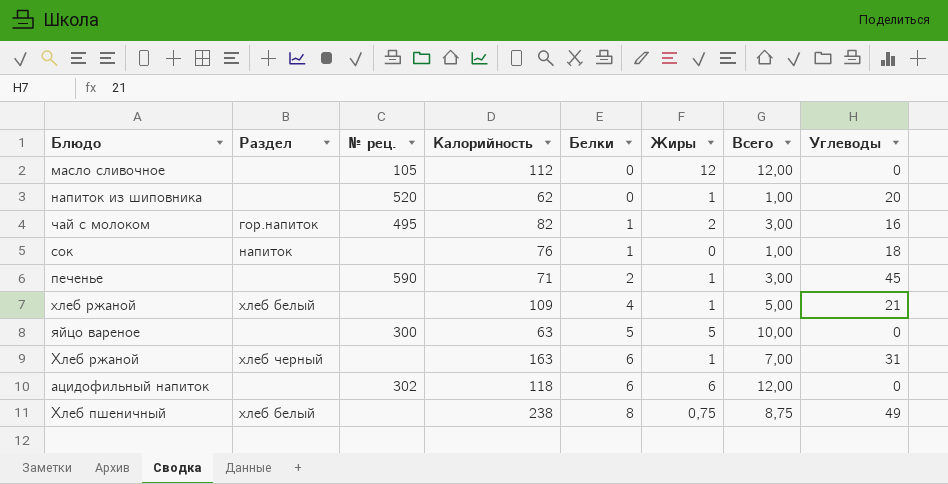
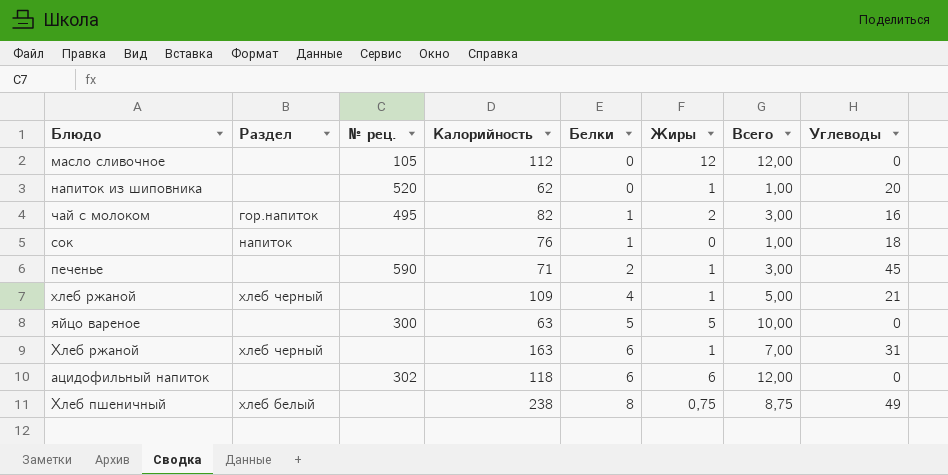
хлеб ржаной | Раздел: хлеб белый -> хлеб черный

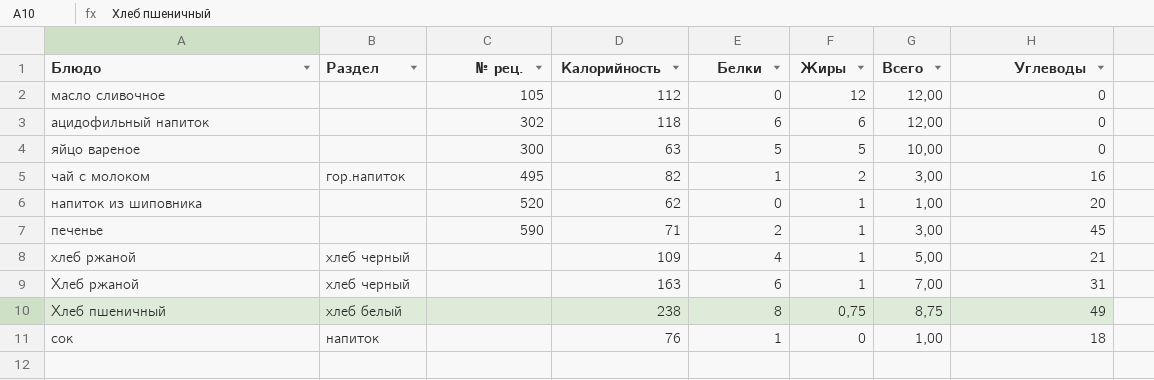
row order: Белки ascending -> Жиры descending

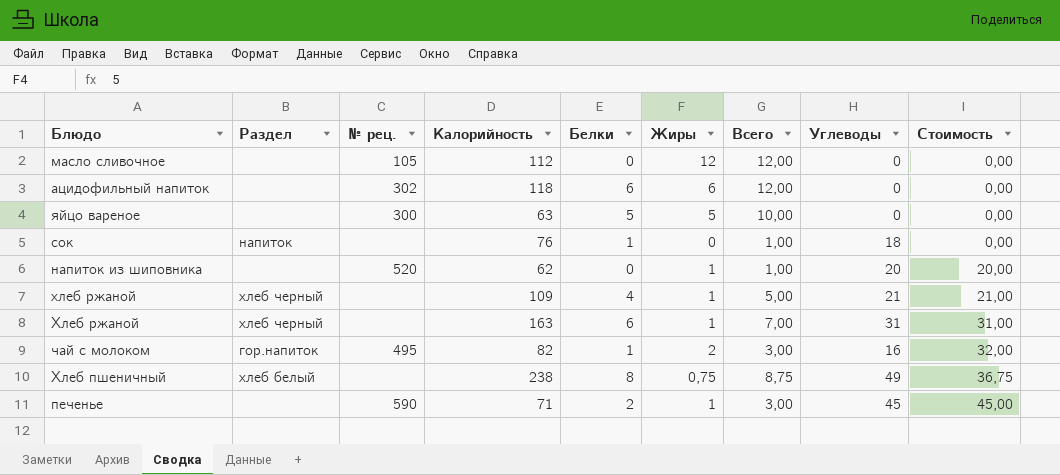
row order: Жиры descending -> Стоимость ascending
column Стоимость | formula: none -> [Жиры] * [Углеводы]

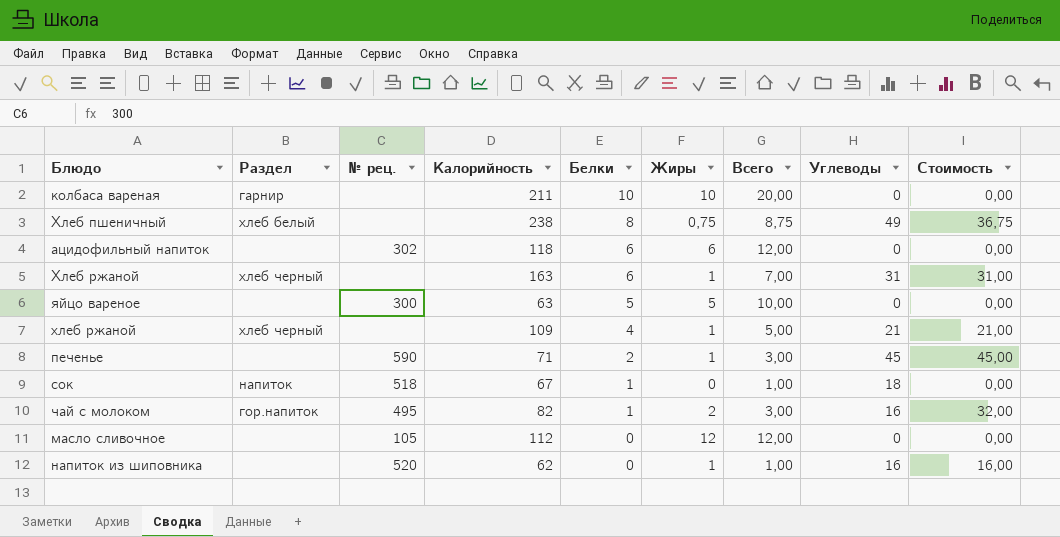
row order: Стоимость ascending -> Белки descending
row колбаса вареная: none -> гарнир | none | 211 | 10 | 10 | 20,00 | 0 | 0,00
сок | № рец.: none -> 518
сок | Калорийность: 76 -> 67
напиток из шиповника | Углеводы: 20 -> 16
напиток из шиповника | Стоимость: 20,00 -> 16,00

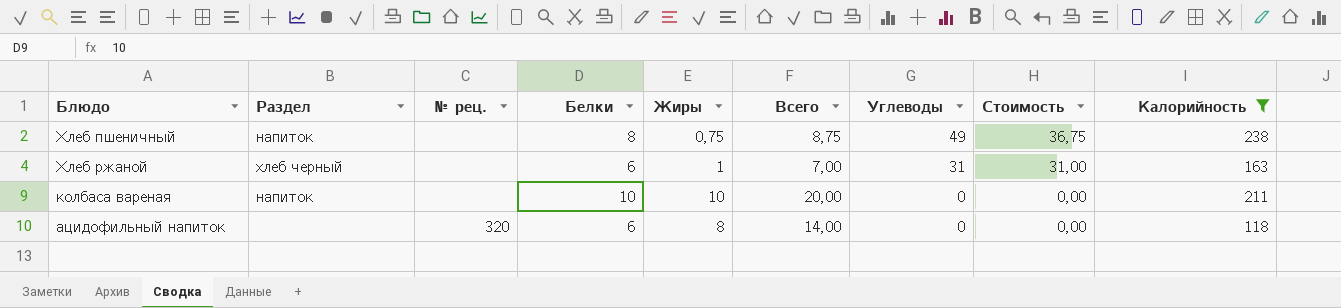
filter: none -> Калорийность >= 118
row order: Белки descending -> Углеводы descending
column Калорийность | position: 4 -> 9
Хлеб пшеничный | Раздел: хлеб белый -> напиток
колбаса вареная | Раздел: гарнир -> напиток
ацидофильный напиток | № рец.: 302 -> 320
ацидофильный напиток | Жиры: 6 -> 8
ацидофильный напиток | Всего: 12,00 -> 14,00

